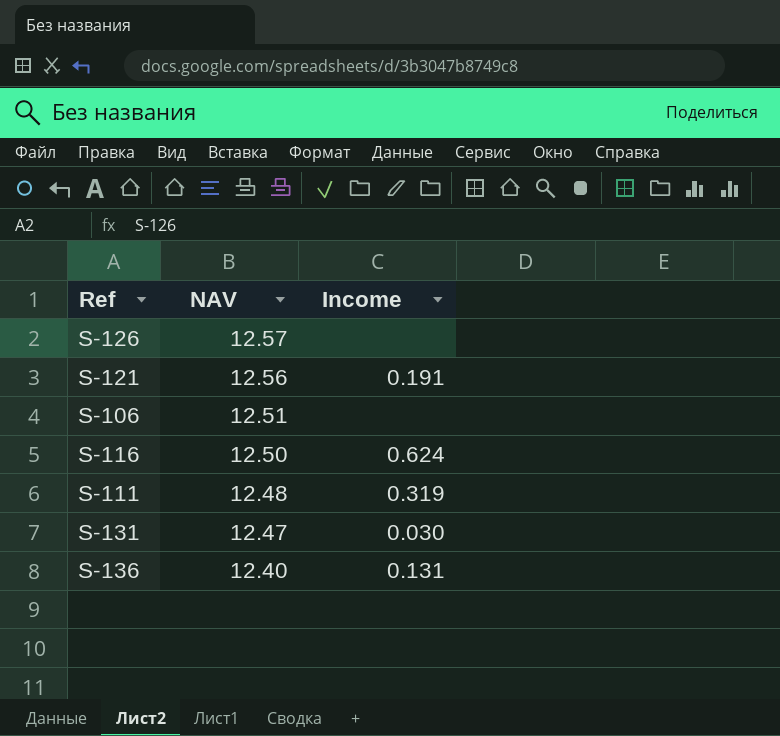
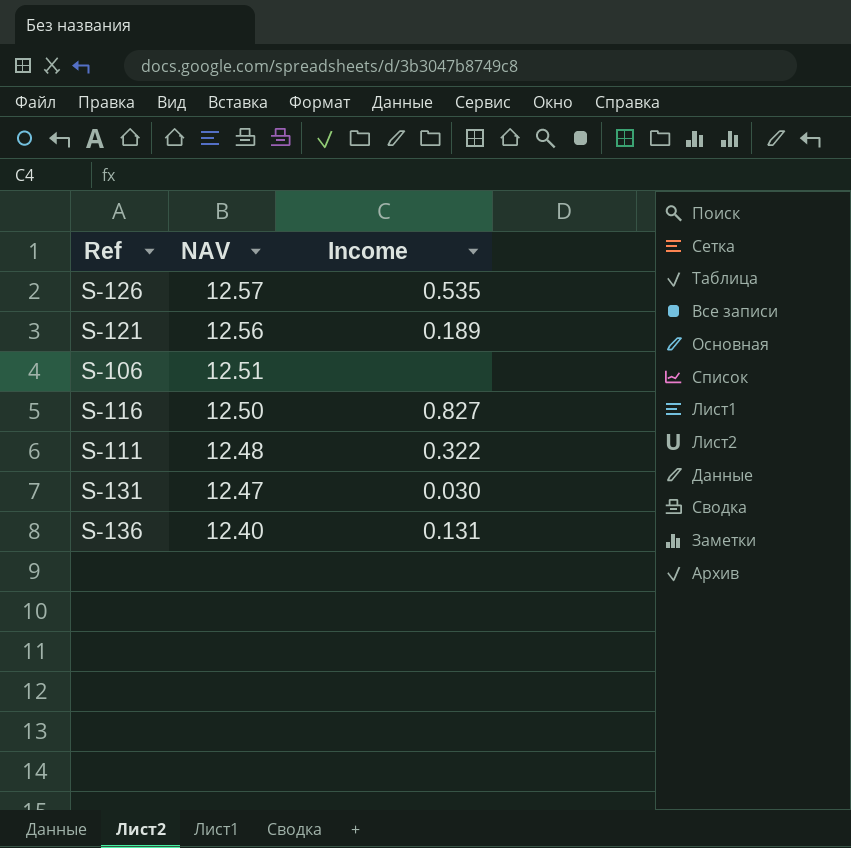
S-126 | Income: none -> 0.535
S-121 | Income: 0.191 -> 0.189
S-116 | Income: 0.624 -> 0.827
S-111 | Income: 0.319 -> 0.322

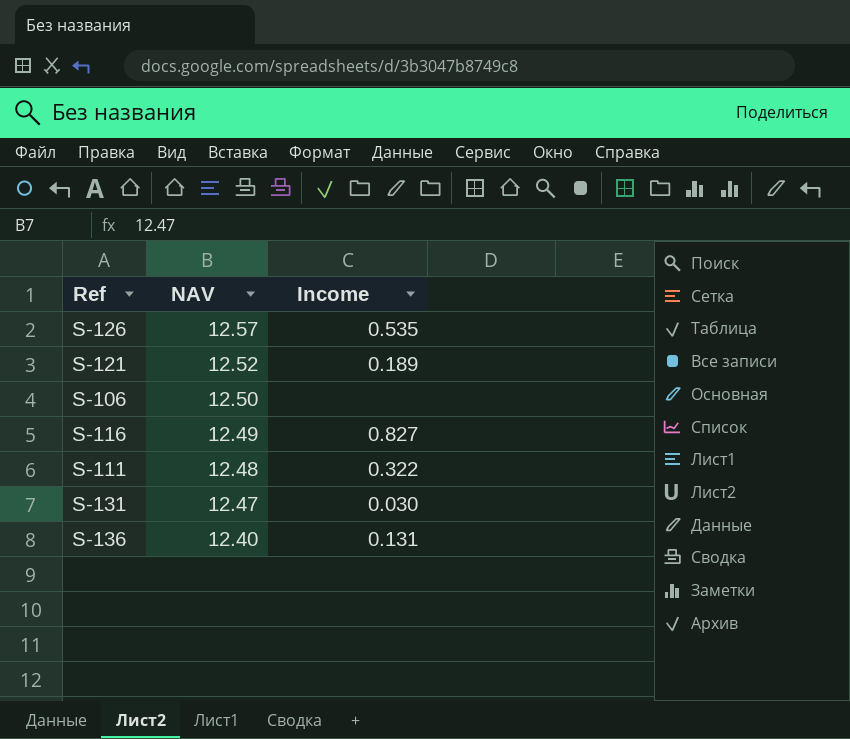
S-121 | NAV: 12.56 -> 12.52
S-106 | NAV: 12.51 -> 12.50
S-116 | NAV: 12.50 -> 12.49

